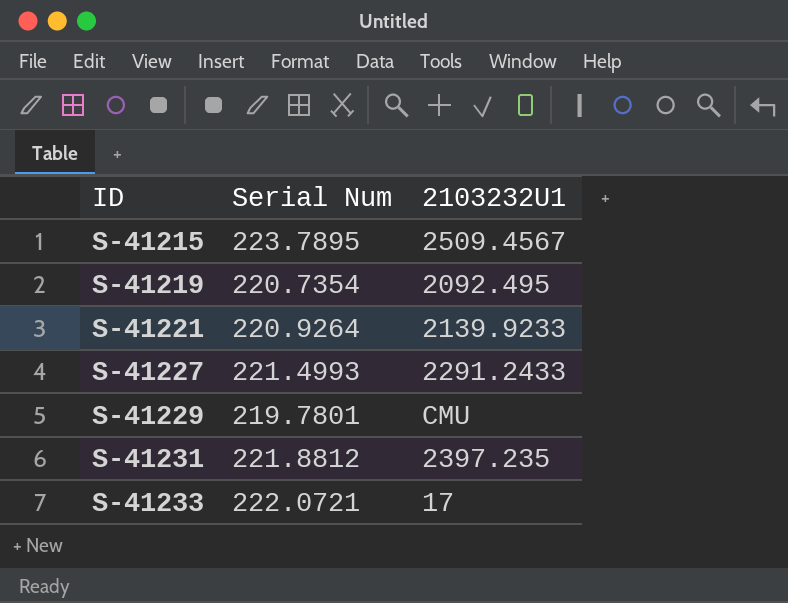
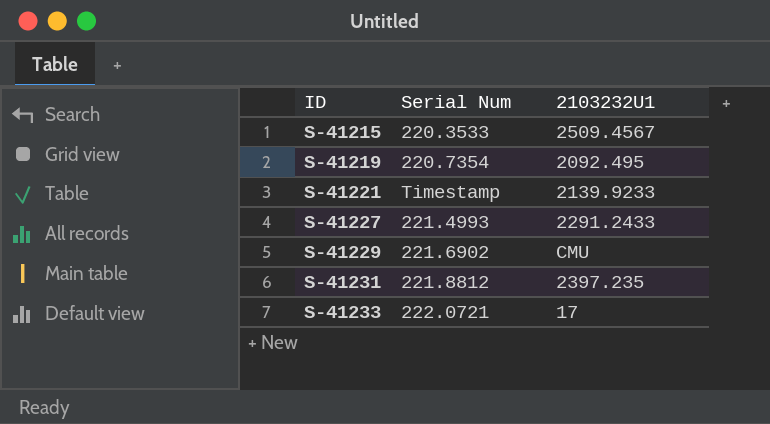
S-41215 | Serial Num: 223.7895 -> 220.3533
S-41221 | Serial Num: 220.9264 -> Timestamp
S-41229 | Serial Num: 219.7801 -> 221.6902

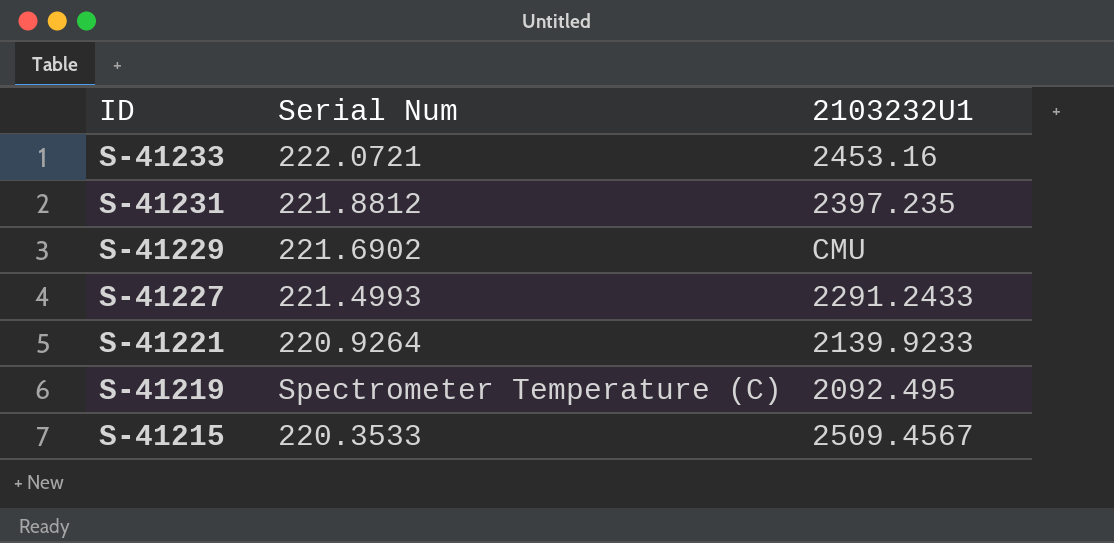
row order: ID ascending -> ID descending
S-41233 | 2103232U1: 17 -> 2453.16
S-41221 | Serial Num: Timestamp -> 220.9264
S-41219 | Serial Num: 220.7354 -> Spectrometer Temperature (C)

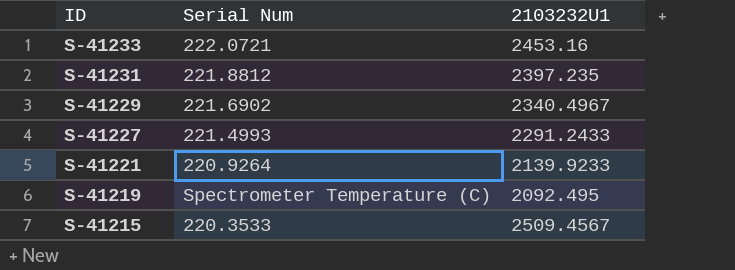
S-41229 | 2103232U1: CMU -> 2340.4967

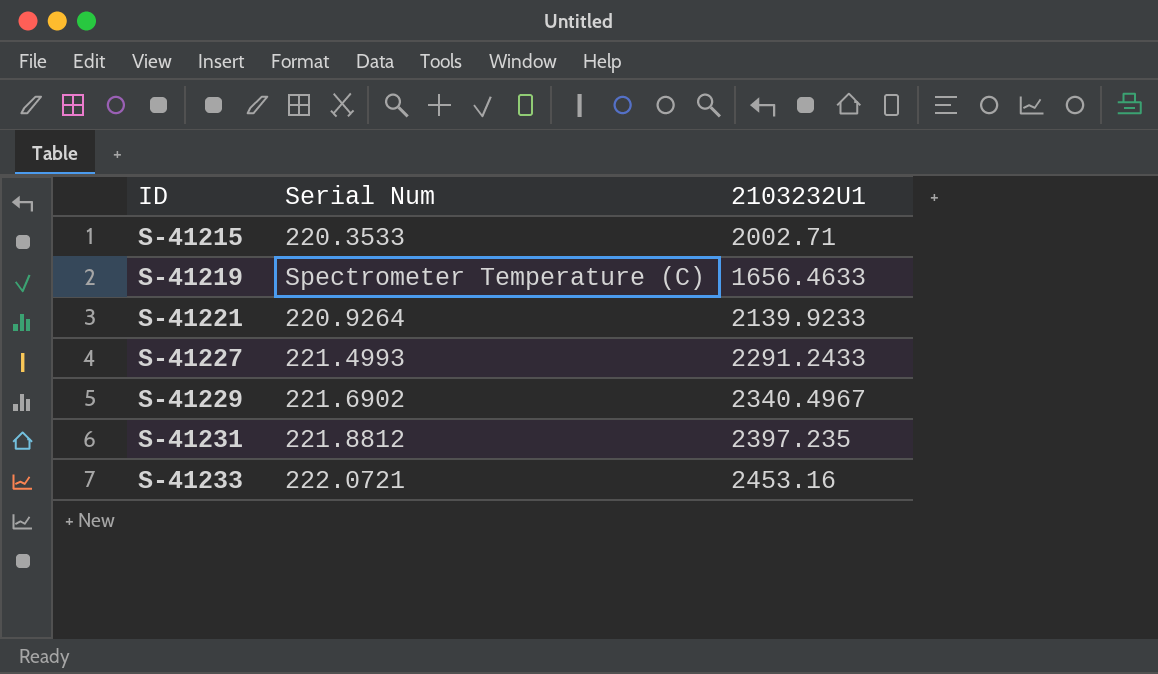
row order: ID descending -> ID ascending
S-41215 | 2103232U1: 2509.4567 -> 2002.71
S-41219 | 2103232U1: 2092.495 -> 1656.4633

